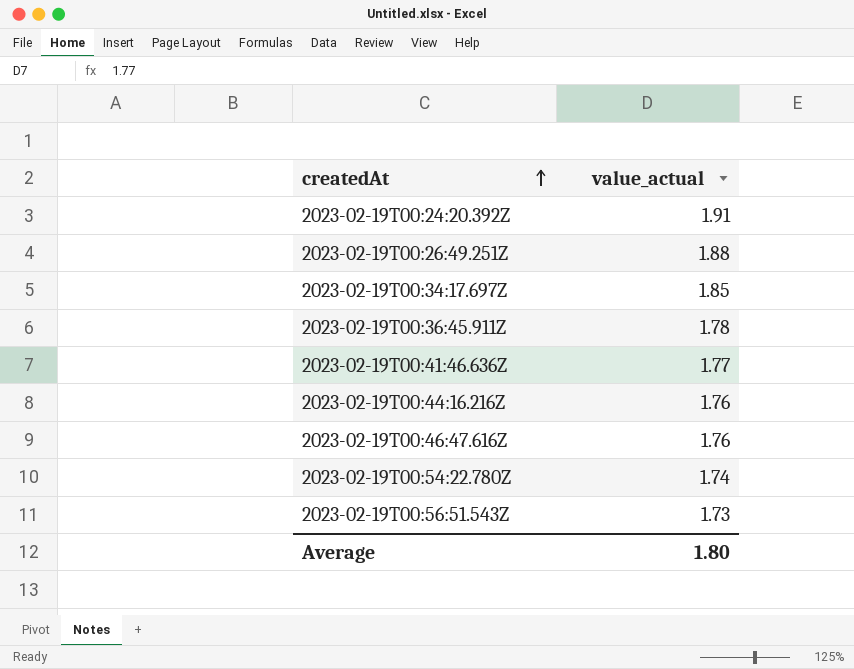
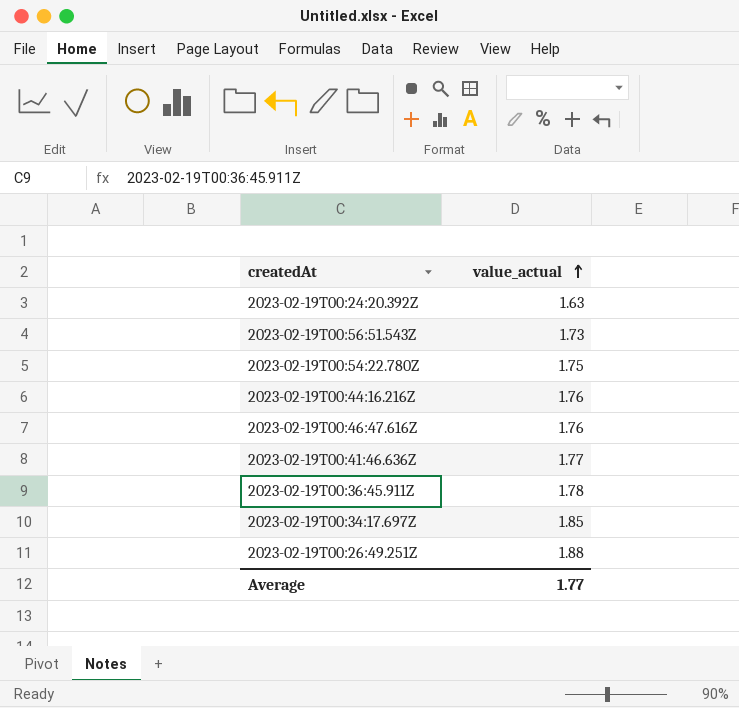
row order: createdAt ascending -> value_actual ascending
2023-02-19T00:24:20.392Z | value_actual: 1.91 -> 1.63
2023-02-19T00:54:22.780Z | value_actual: 1.74 -> 1.75
Average | value_actual: 1.80 -> 1.77

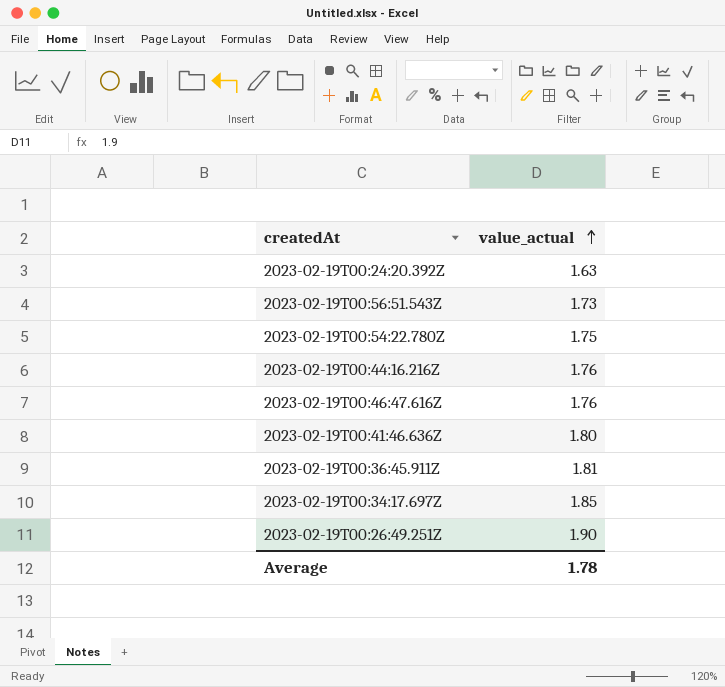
2023-02-19T00:41:46.636Z | value_actual: 1.77 -> 1.80
2023-02-19T00:36:45.911Z | value_actual: 1.78 -> 1.81
2023-02-19T00:26:49.251Z | value_actual: 1.88 -> 1.90
Average | value_actual: 1.77 -> 1.78

